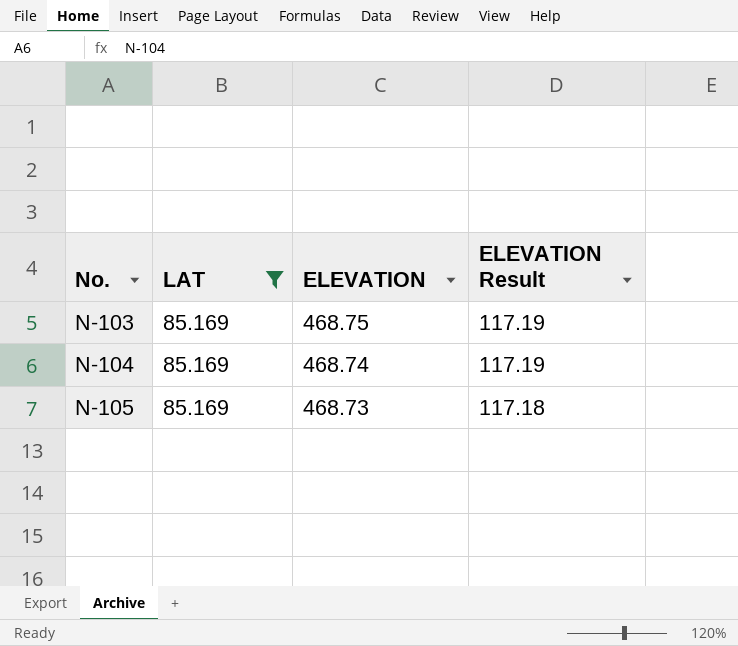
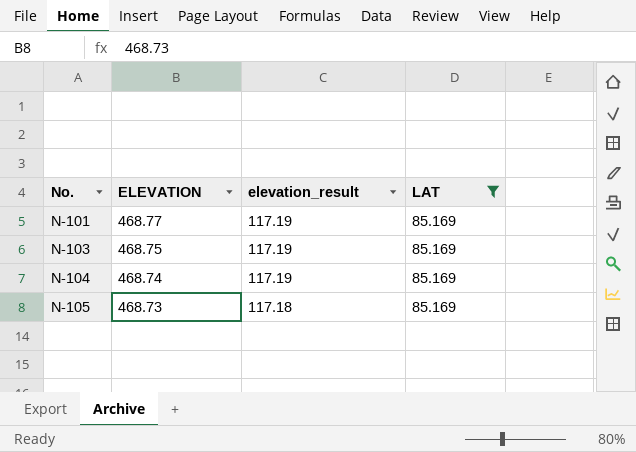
column name: ELEVATION Result -> elevation_result
column LAT | position: 2 -> 4
row N-101: none -> 468.77 | 117.19 | 85.169

